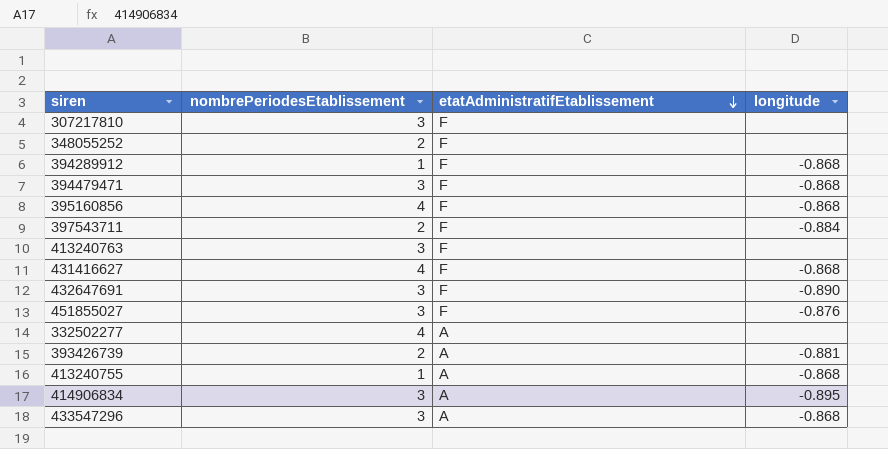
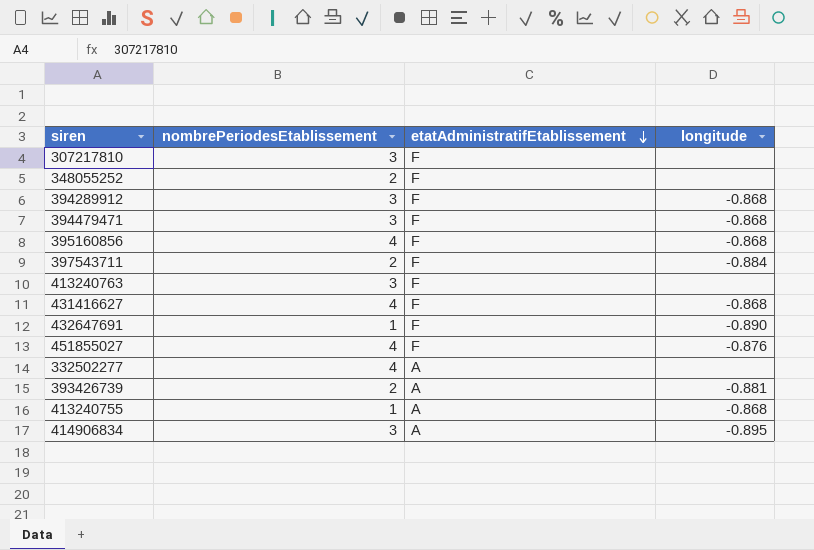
row 433547296: 3 | A | -0.868 -> none
394289912 | nombrePeriodesEtablissement: 1 -> 3
432647691 | nombrePeriodesEtablissement: 3 -> 1
451855027 | nombrePeriodesEtablissement: 3 -> 4

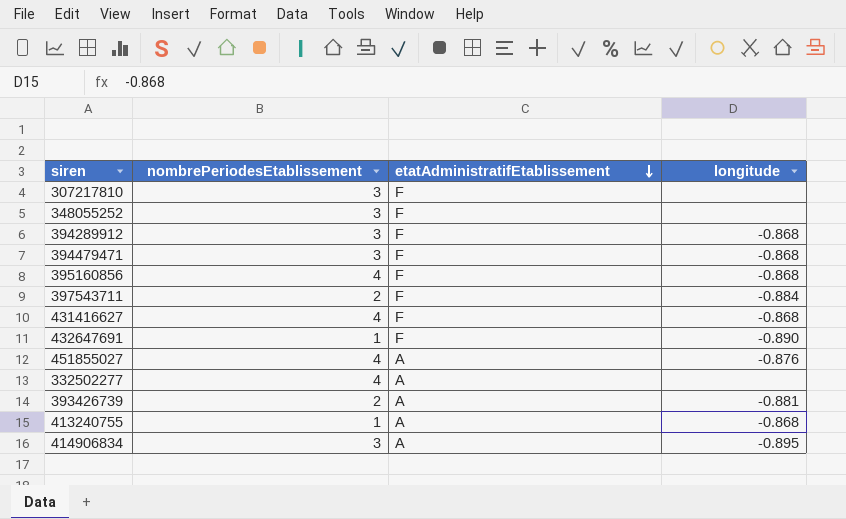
row 413240763: 3 | F | none -> none
348055252 | nombrePeriodesEtablissement: 2 -> 3
451855027 | etatAdministratifEtablissement: F -> A

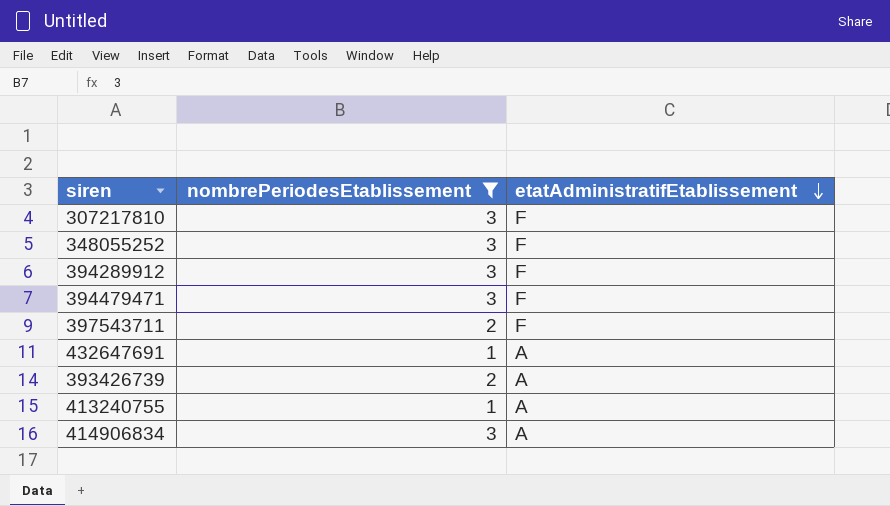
filter: none -> nombrePeriodesEtablissement != 4
column longitude | position: 4 -> none
432647691 | etatAdministratifEtablissement: F -> A

